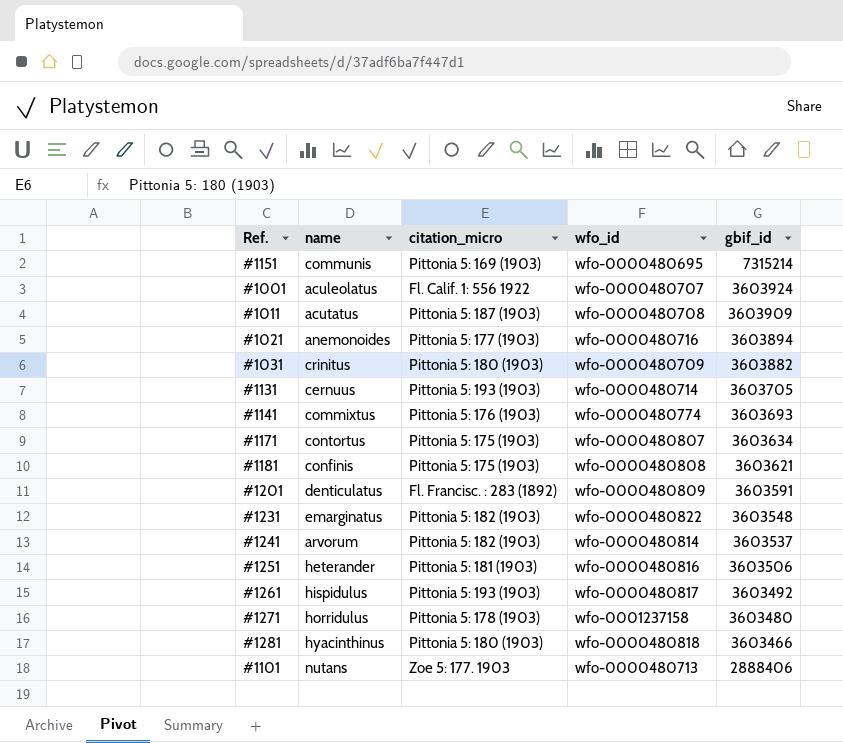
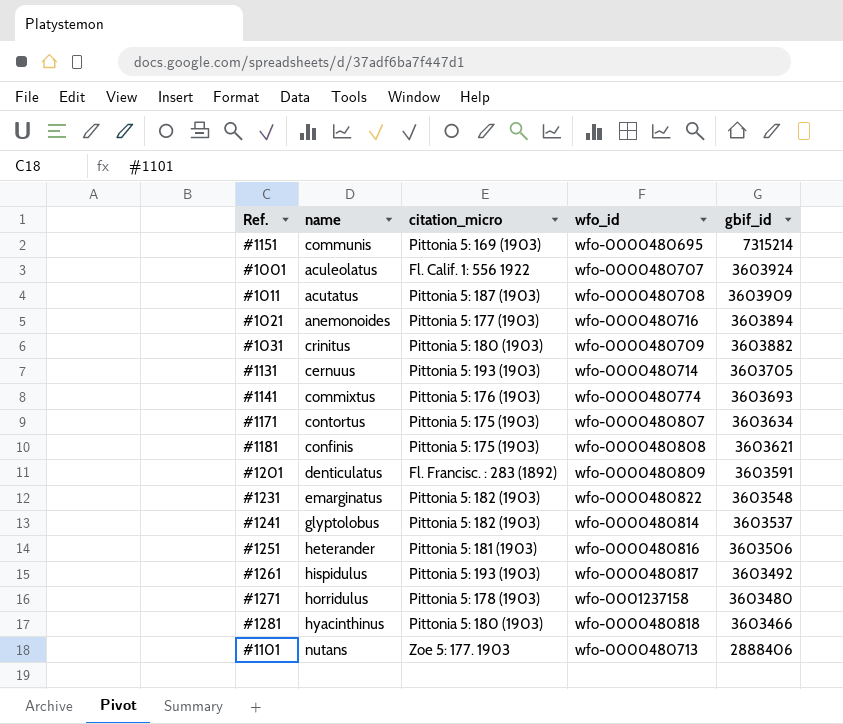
#1241 | name: arvorum -> glyptolobus

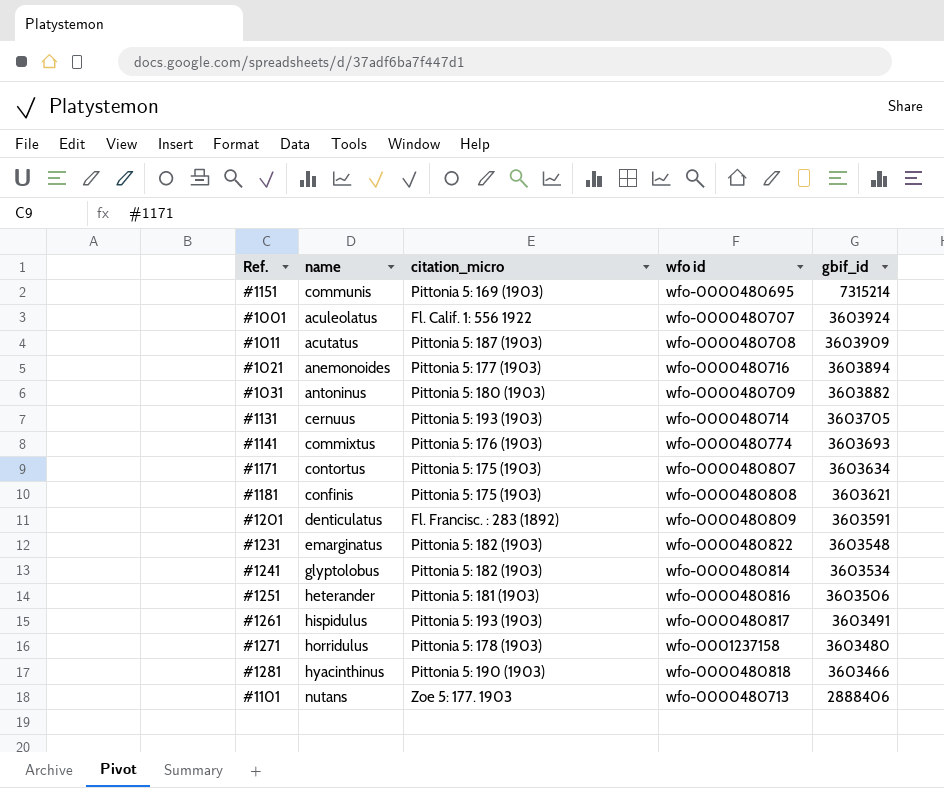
column name: wfo_id -> wfo id
#1031 | name: crinitus -> antoninus
#1241 | gbif_id: 3603537 -> 3603534
#1261 | gbif_id: 3603492 -> 3603491
#1281 | citation_micro: Pittonia 5: 180 (1903) -> Pittonia 5: 190 (1903)

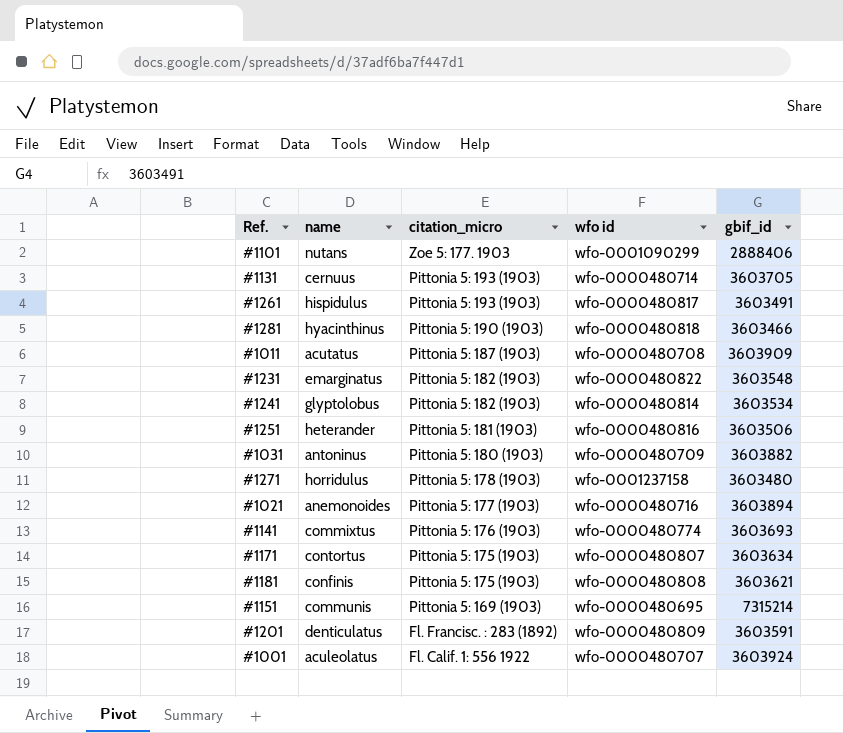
row order: gbif_id descending -> citation_micro descending
#1101 | wfo id: wfo-0000480713 -> wfo-0001090299

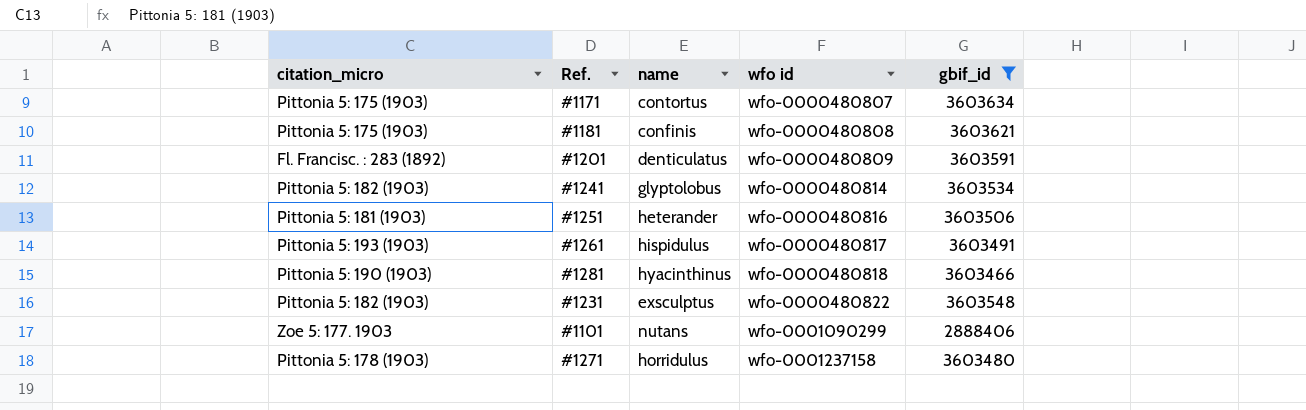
filter: none -> gbif_id <= 3603634
row order: citation_micro descending -> wfo id ascending
column citation_micro | position: 3 -> 1
#1231 | name: emarginatus -> exsculptus

